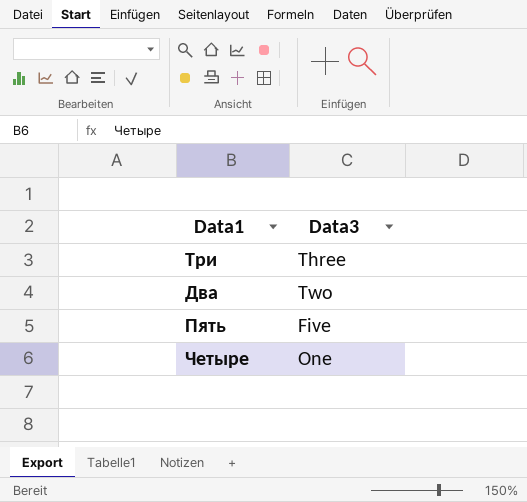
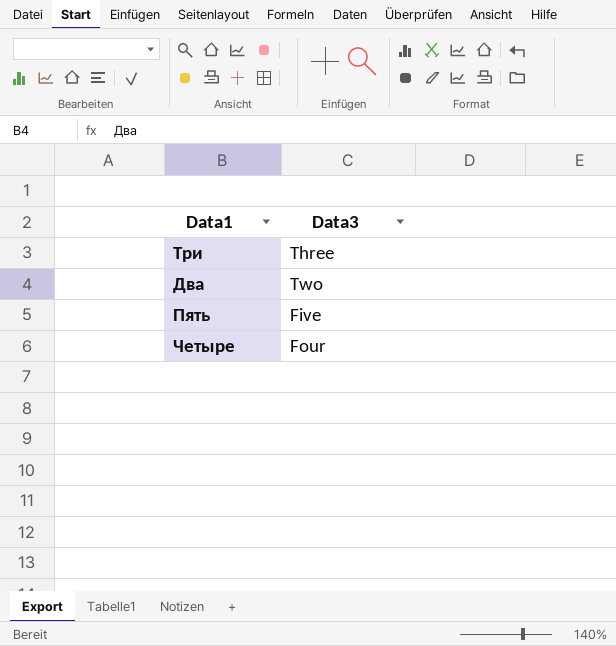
Четыре | Data3: One -> Four

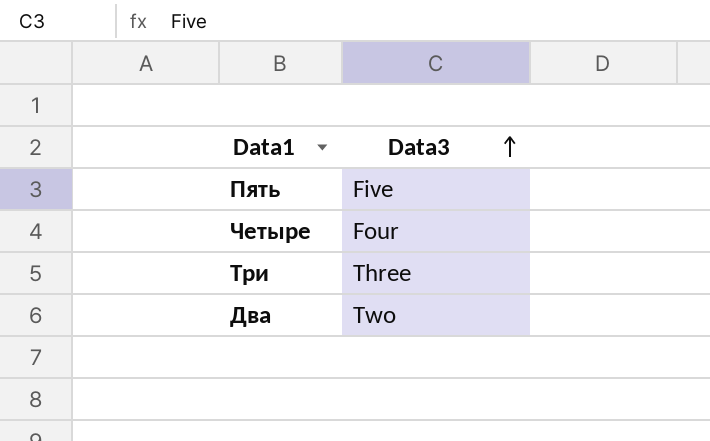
row order: none -> Data3 ascending

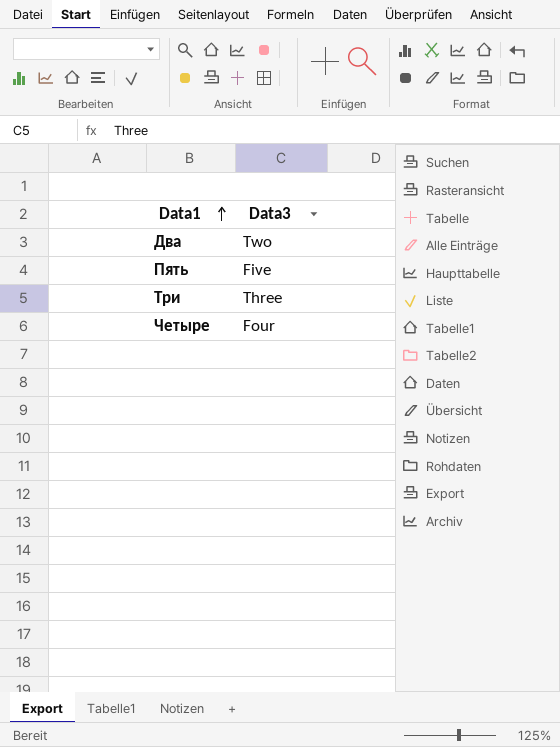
row order: Data3 ascending -> Data1 ascending

